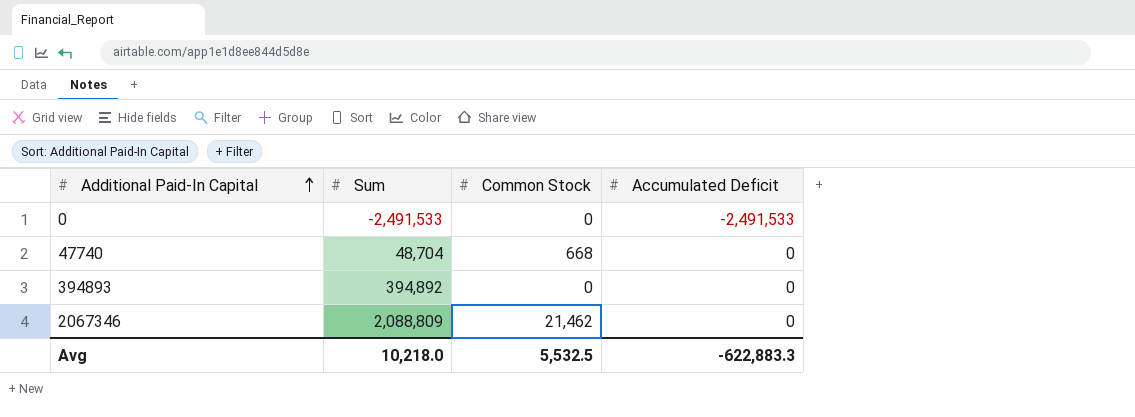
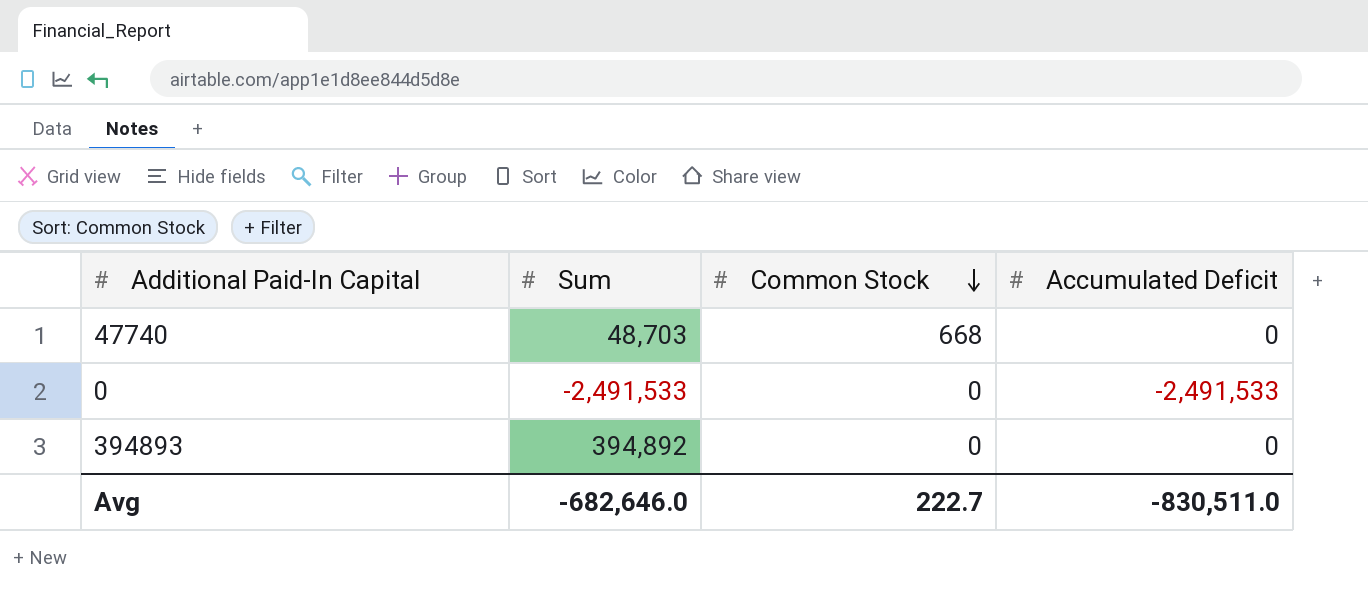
row order: Additional Paid-In Capital ascending -> Common Stock descending
row 2067346: 2,088,809 | 21,462 | 0 -> none
47740 | Sum: 48,704 -> 48,703
Avg | Sum: 10,218.0 -> -682,646.0
Avg | Common Stock: 5,532.5 -> 222.7
Avg | Accumulated Deficit: -622,883.3 -> -830,511.0

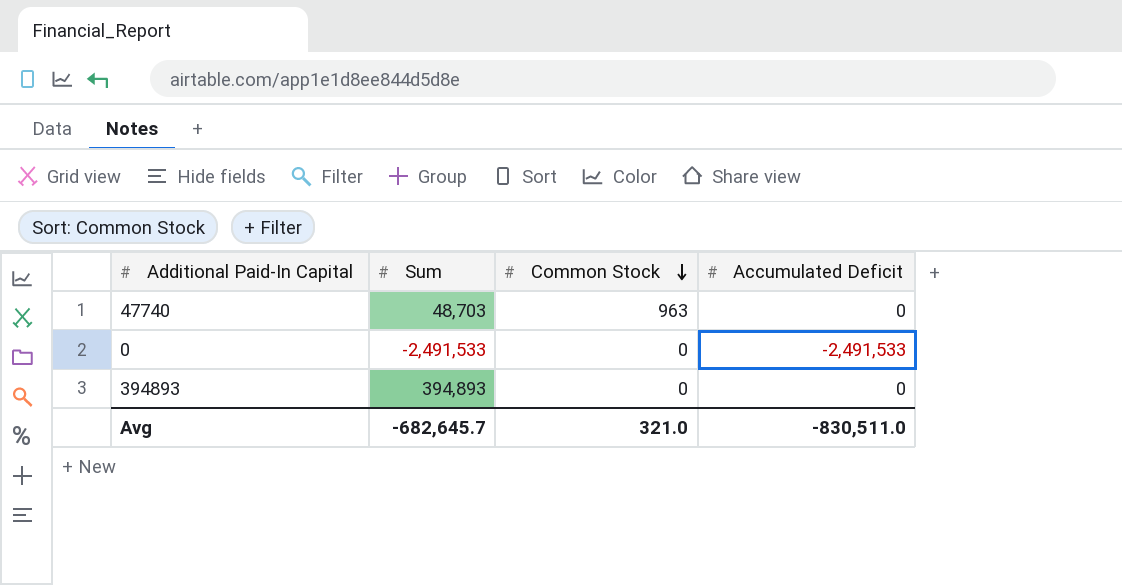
47740 | Common Stock: 668 -> 963
394893 | Sum: 394,892 -> 394,893
Avg | Sum: -682,646.0 -> -682,645.7
Avg | Common Stock: 222.7 -> 321.0

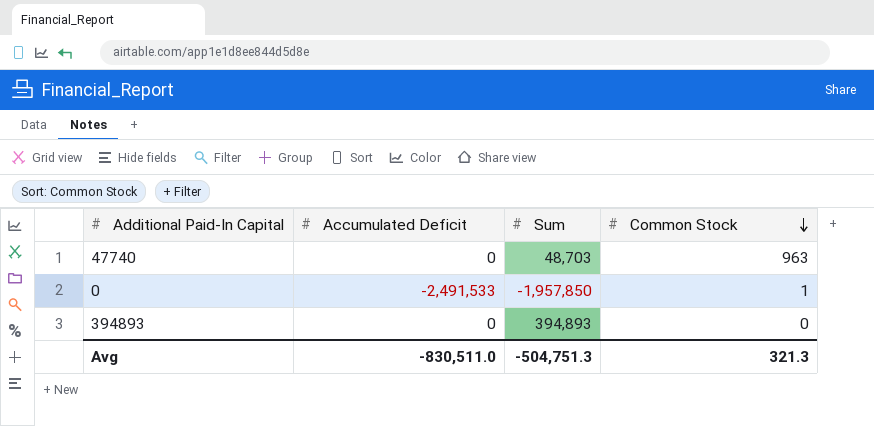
column Accumulated Deficit | position: 4 -> 2
0 | Sum: -2,491,533 -> -1,957,850
0 | Common Stock: 0 -> 1
Avg | Sum: -682,645.7 -> -504,751.3
Avg | Common Stock: 321.0 -> 321.3

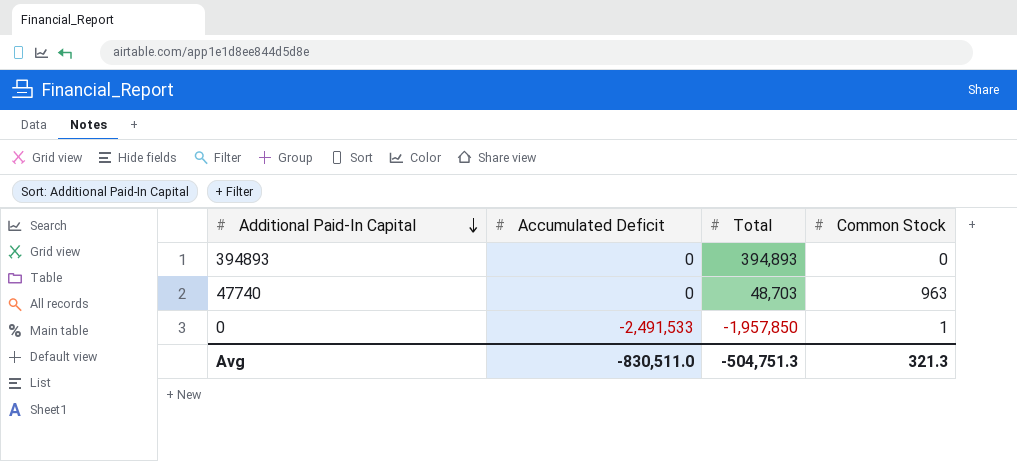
row order: Common Stock descending -> Additional Paid-In Capital descending
column name: Sum -> Total

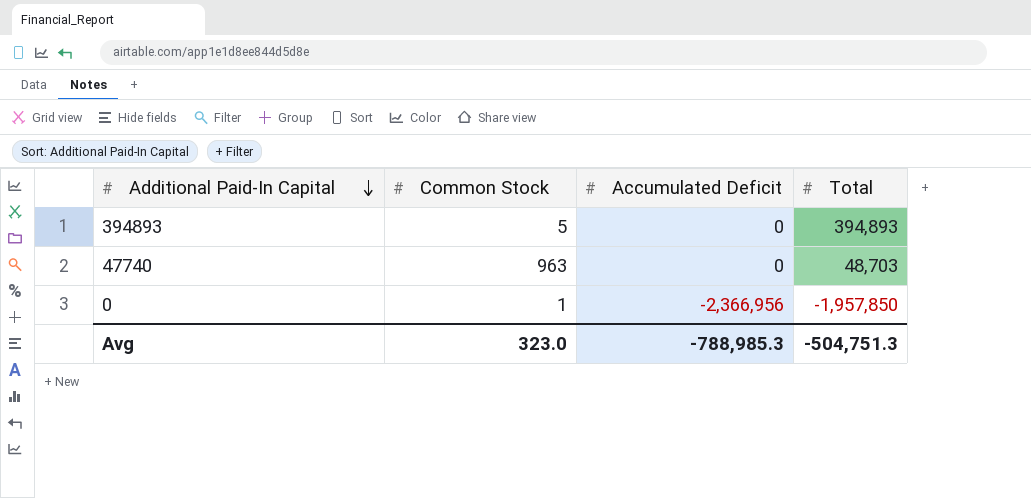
column Common Stock | position: 4 -> 2
394893 | Common Stock: 0 -> 5
0 | Accumulated Deficit: -2,491,533 -> -2,366,956
Avg | Common Stock: 321.3 -> 323.0
Avg | Accumulated Deficit: -830,511.0 -> -788,985.3

